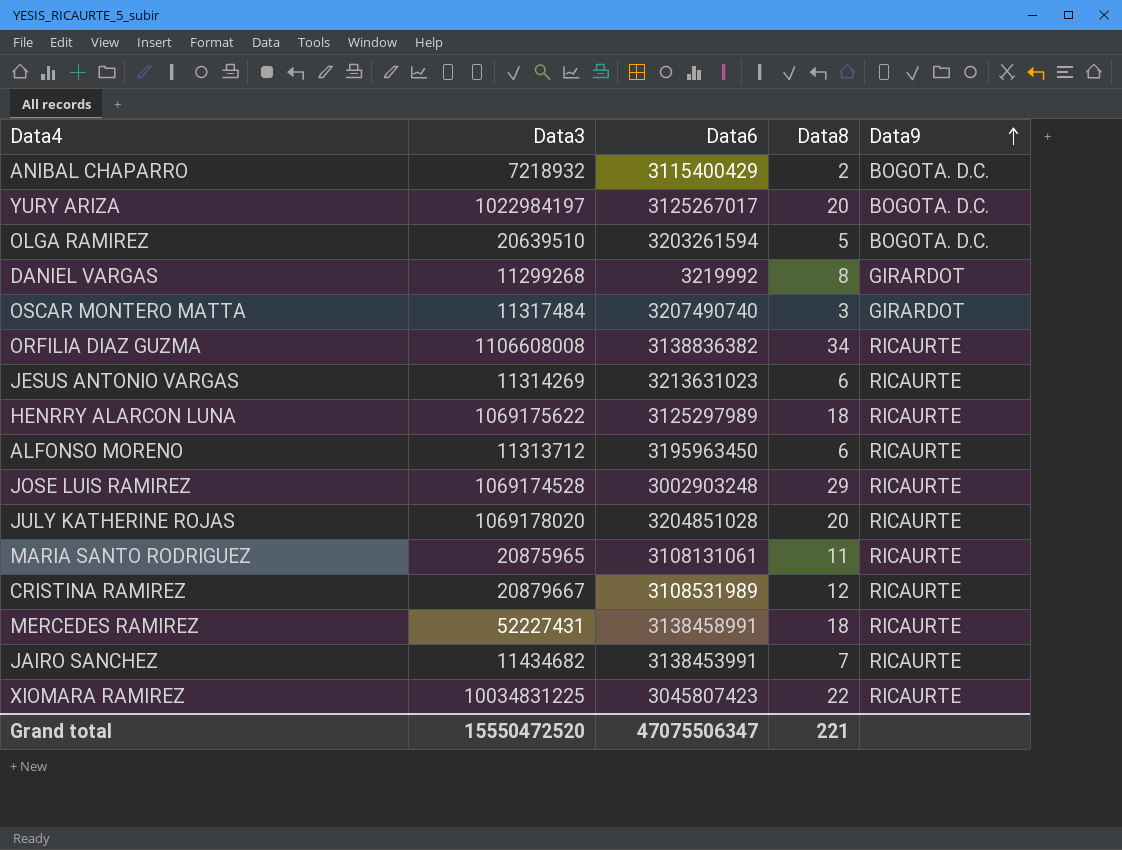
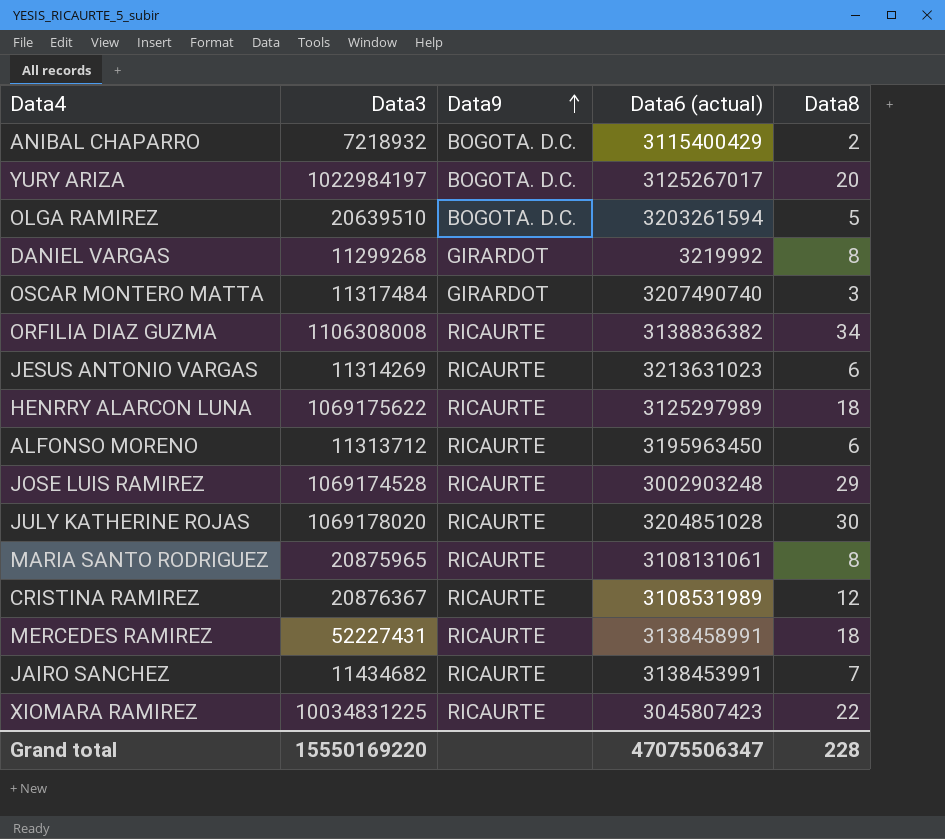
column Data9 | position: 5 -> 3
column name: Data6 -> Data6 (actual)
ORFILIA DIAZ GUZMA | Data3: 1106608008 -> 1106308008
JULY KATHERINE ROJAS | Data8: 20 -> 30
MARIA SANTO RODRIGUEZ | Data8: 11 -> 8
CRISTINA RAMIREZ | Data3: 20879667 -> 20876367
Grand total | Data3: 15550472520 -> 15550169220
Grand total | Data8: 221 -> 228

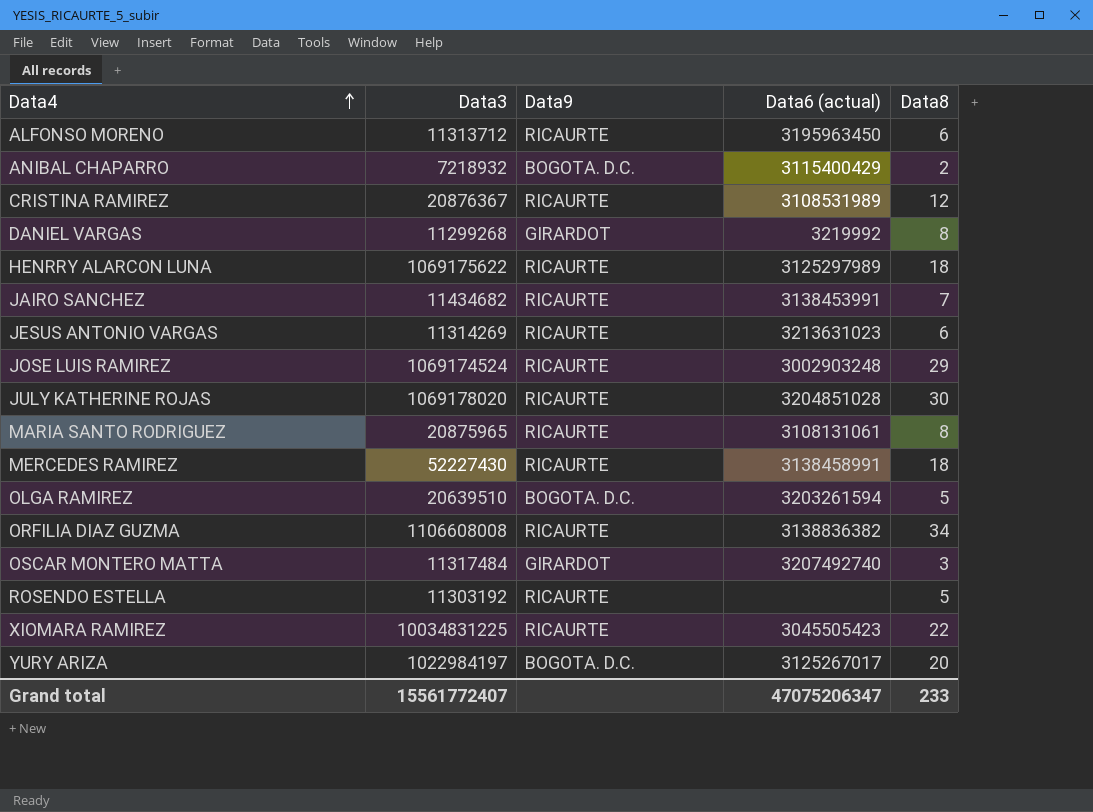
row order: Data9 ascending -> Data4 ascending
JOSE LUIS RAMIREZ | Data3: 1069174528 -> 1069174524
MERCEDES RAMIREZ | Data3: 52227431 -> 52227430
ORFILIA DIAZ GUZMA | Data3: 1106308008 -> 1106608008
OSCAR MONTERO MATTA | Data6 (actual): 3207490740 -> 3207492740
row ROSENDO ESTELLA: none -> 11303192 | RICAURTE | none | 5
XIOMARA RAMIREZ | Data6 (actual): 3045807423 -> 3045505423
Grand total | Data3: 15550169220 -> 15561772407
Grand total | Data6 (actual): 47075506347 -> 47075206347
Grand total | Data8: 228 -> 233

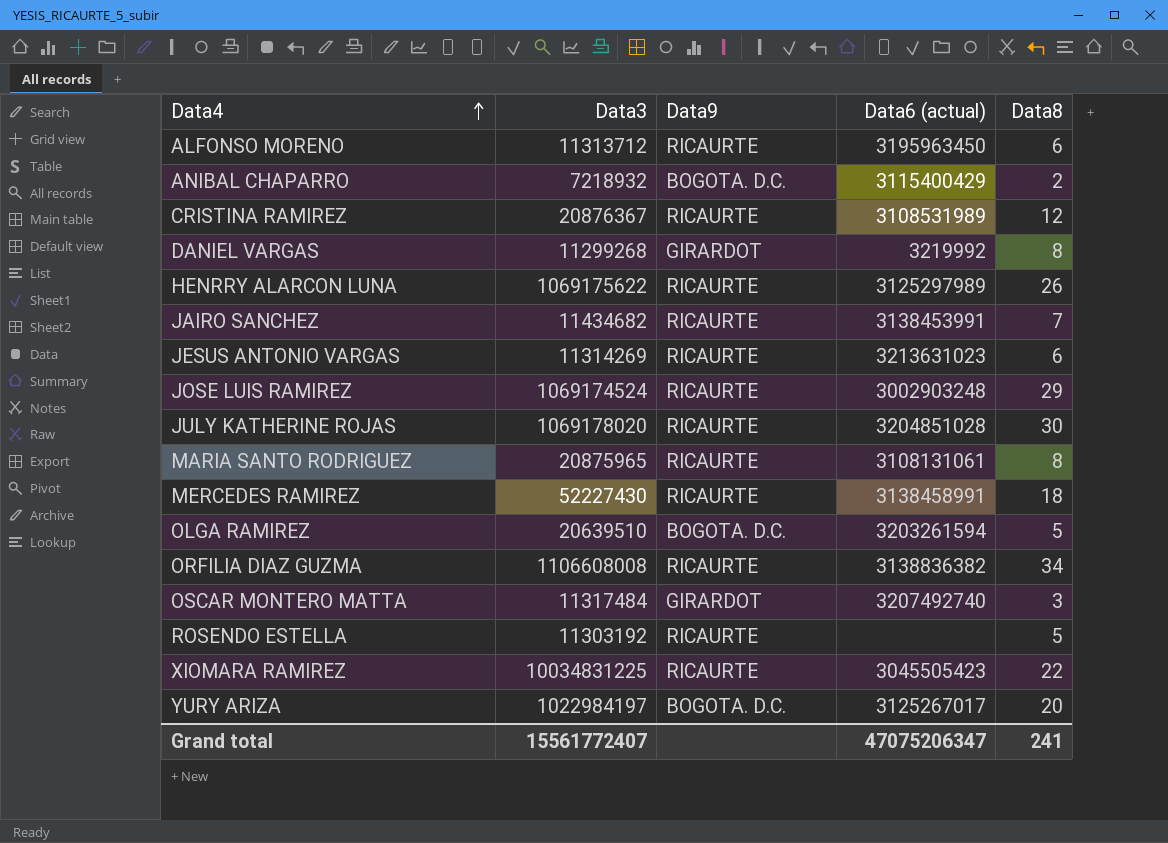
HENRRY ALARCON LUNA | Data8: 18 -> 26
Grand total | Data8: 233 -> 241

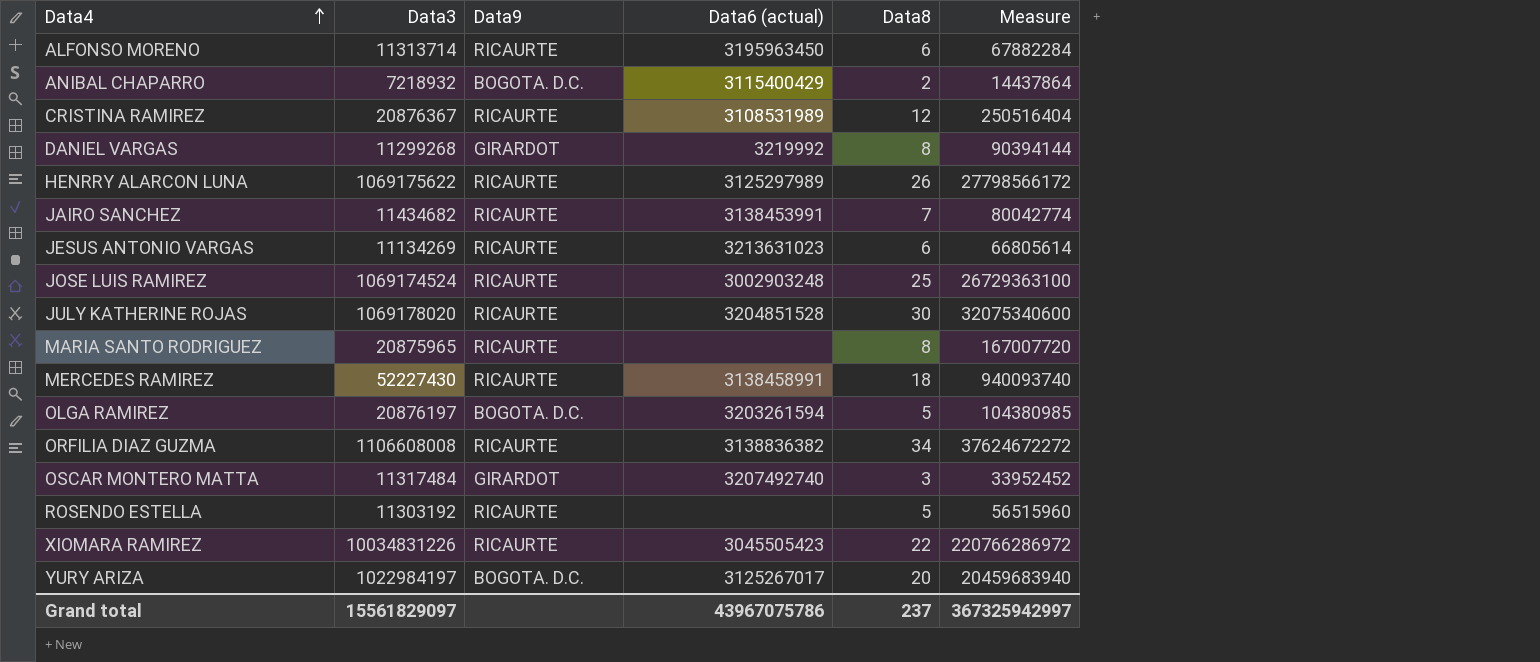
column Measure | formula: none -> [Data3] * [Data8]
ALFONSO MORENO | Data3: 11313712 -> 11313714
JESUS ANTONIO VARGAS | Data3: 11314269 -> 11134269
JOSE LUIS RAMIREZ | Data8: 29 -> 25
JULY KATHERINE ROJAS | Data6 (actual): 3204851028 -> 3204851528
MARIA SANTO RODRIGUEZ | Data6 (actual): 3108131061 -> none
OLGA RAMIREZ | Data3: 20639510 -> 20876197
XIOMARA RAMIREZ | Data3: 10034831225 -> 10034831226
Grand total | Data3: 15561772407 -> 15561829097
Grand total | Data6 (actual): 47075206347 -> 43967075786
Grand total | Data8: 241 -> 237

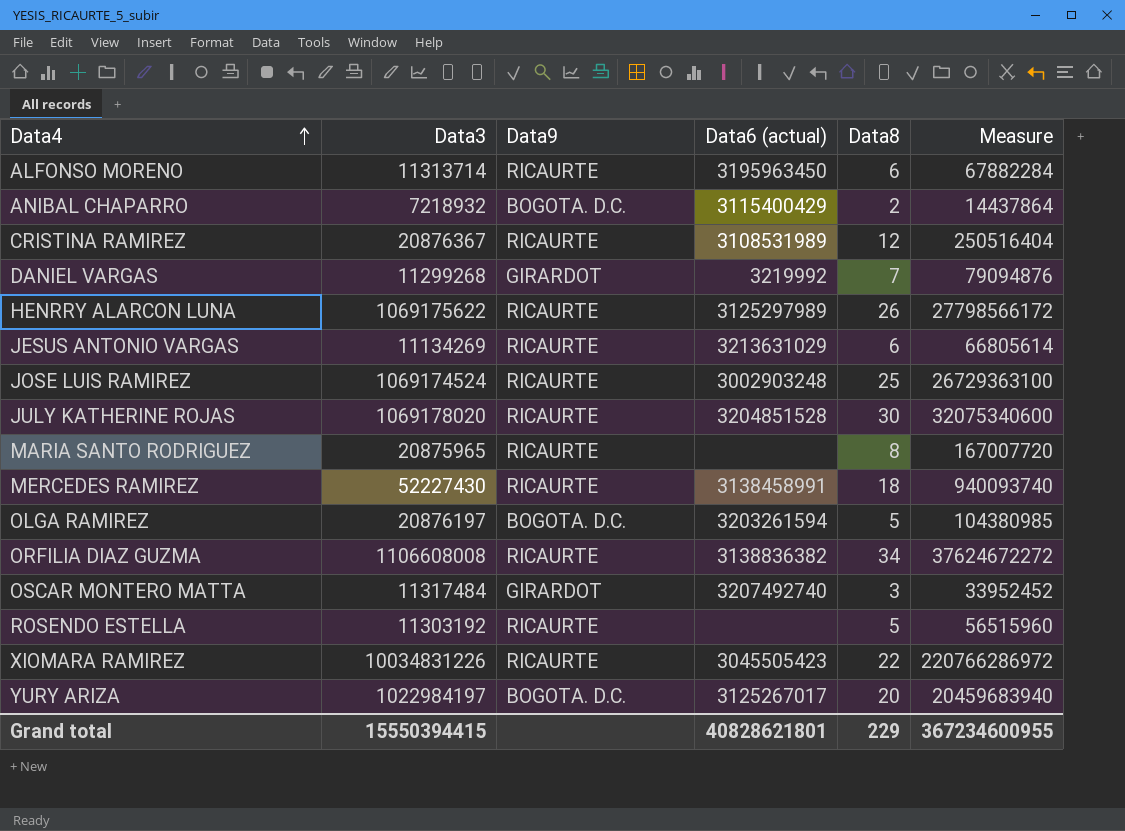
row JAIRO SANCHEZ: 11434682 | RICAURTE | 3138453991 | 7 | 80042774 -> none
DANIEL VARGAS | Data8: 8 -> 7
DANIEL VARGAS | Measure: 90394144 -> 79094876
JESUS ANTONIO VARGAS | Data6 (actual): 3213631023 -> 3213631029
Grand total | Data3: 15561829097 -> 15550394415
Grand total | Data6 (actual): 43967075786 -> 40828621801
Grand total | Data8: 237 -> 229
Grand total | Measure: 367325942997 -> 367234600955

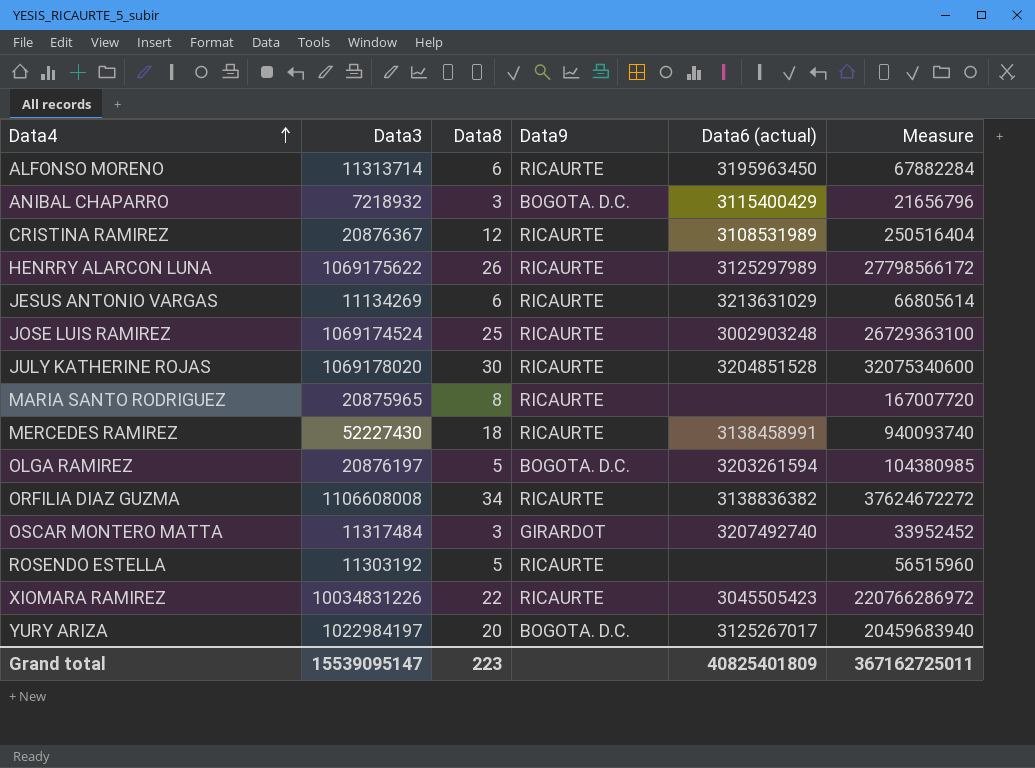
column Data8 | position: 5 -> 3
row DANIEL VARGAS: 11299268 | GIRARDOT | 3219992 | 7 | 79094876 -> none
ANIBAL CHAPARRO | Data8: 2 -> 3
ANIBAL CHAPARRO | Measure: 14437864 -> 21656796
Grand total | Data3: 15550394415 -> 15539095147
Grand total | Data8: 229 -> 223
Grand total | Data6 (actual): 40828621801 -> 40825401809
Grand total | Measure: 367234600955 -> 367162725011

